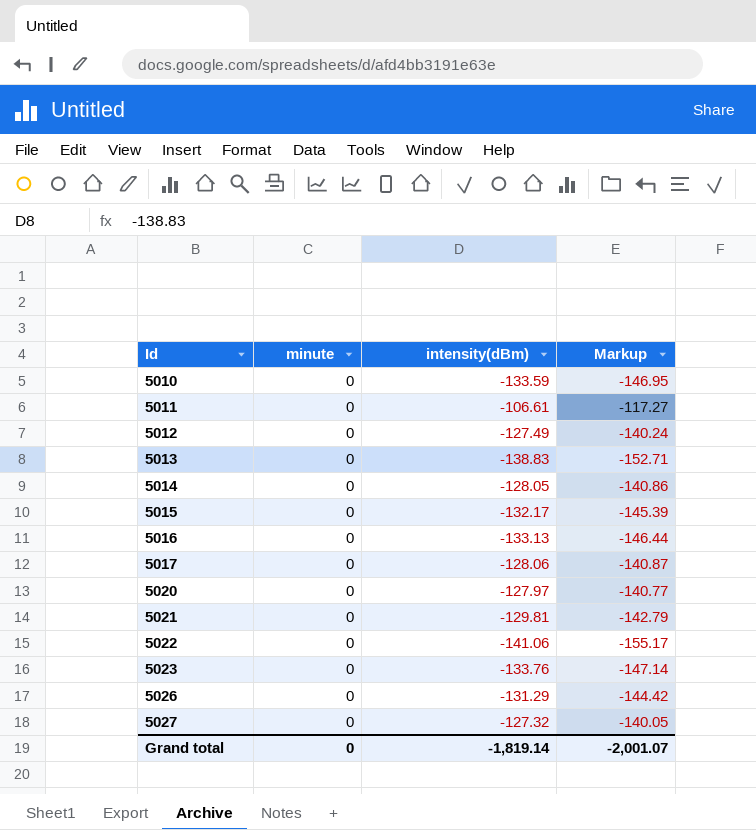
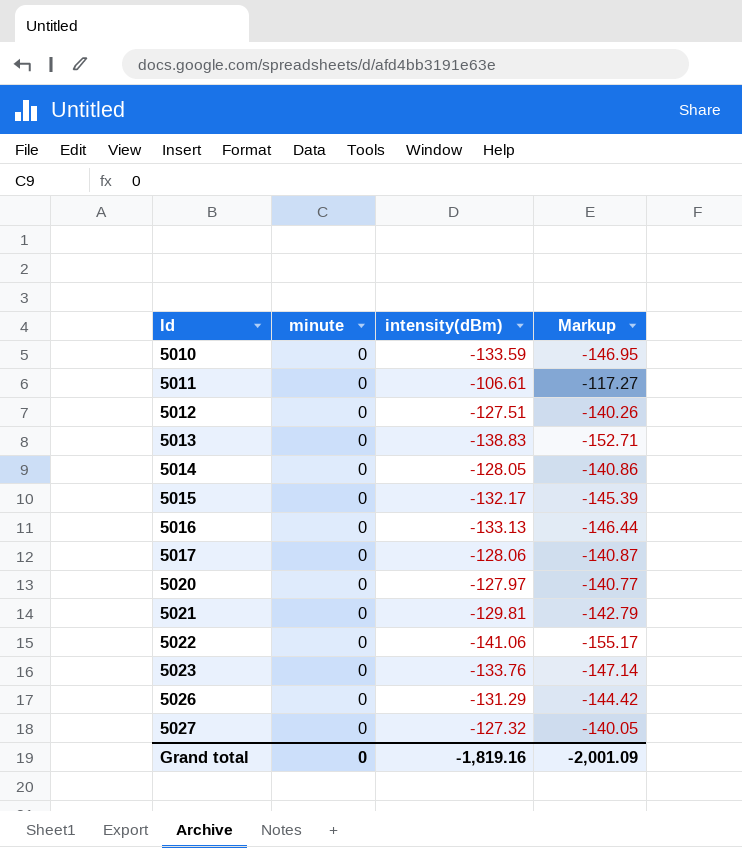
5012 | intensity(dBm): -127.49 -> -127.51
5012 | Markup: -140.24 -> -140.26
Grand total | intensity(dBm): -1,819.14 -> -1,819.16
Grand total | Markup: -2,001.07 -> -2,001.09

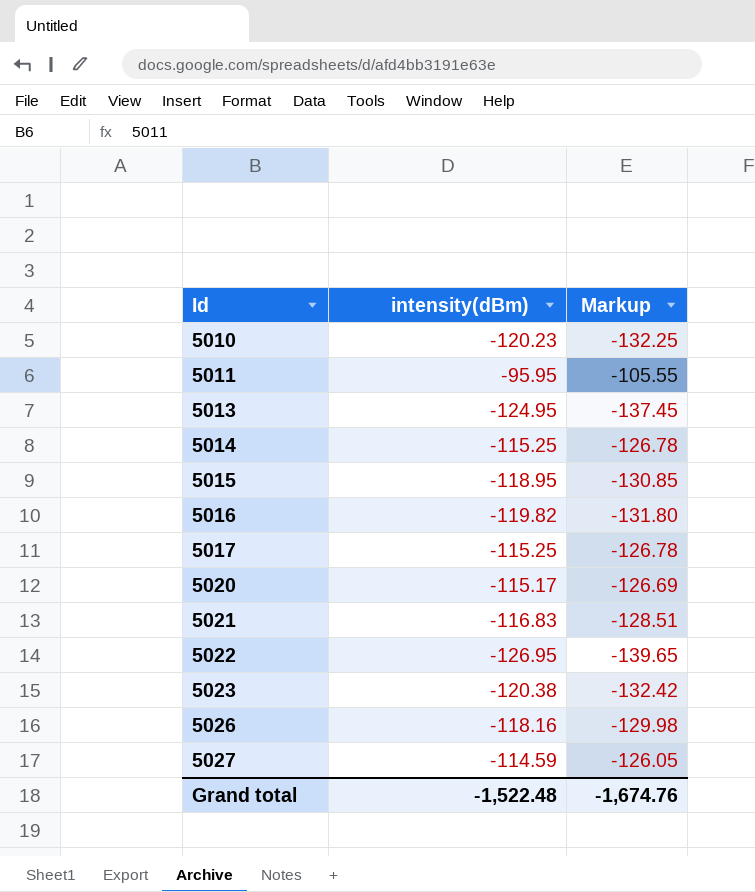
column minute | position: 2 -> none
row 5012: 0 | -127.51 | -140.26 -> none
5010 | intensity(dBm): -133.59 -> -120.23
5010 | Markup: -146.95 -> -132.25
5011 | intensity(dBm): -106.61 -> -95.95
5011 | Markup: -117.27 -> -105.55
5013 | intensity(dBm): -138.83 -> -124.95
5013 | Markup: -152.71 -> -137.45
5014 | intensity(dBm): -128.05 -> -115.25
5014 | Markup: -140.86 -> -126.78
5015 | intensity(dBm): -132.17 -> -118.95
5015 | Markup: -145.39 -> -130.85
5016 | intensity(dBm): -133.13 -> -119.82
5016 | Markup: -146.44 -> -131.80
5017 | intensity(dBm): -128.06 -> -115.25
5017 | Markup: -140.87 -> -126.78
5020 | intensity(dBm): -127.97 -> -115.17
5020 | Markup: -140.77 -> -126.69
5021 | intensity(dBm): -129.81 -> -116.83
5021 | Markup: -142.79 -> -128.51
5022 | intensity(dBm): -141.06 -> -126.95
5022 | Markup: -155.17 -> -139.65
5023 | intensity(dBm): -133.76 -> -120.38
5023 | Markup: -147.14 -> -132.42
5026 | intensity(dBm): -131.29 -> -118.16
5026 | Markup: -144.42 -> -129.98
5027 | intensity(dBm): -127.32 -> -114.59
5027 | Markup: -140.05 -> -126.05
Grand total | intensity(dBm): -1,819.16 -> -1,522.48
Grand total | Markup: -2,001.09 -> -1,674.76

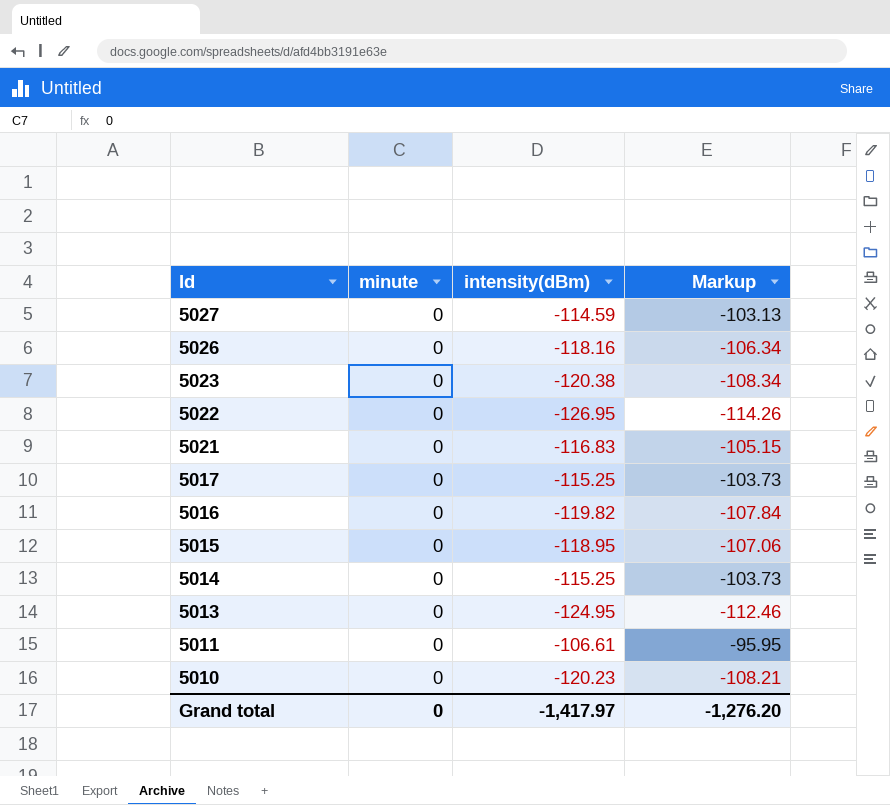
row order: Id ascending -> Id descending
column minute | position: none -> 2
column Markup | formula: [intensity(dBm)] * 1.1 -> [intensity(dBm)] * 0.9
row 5020: -115.17 | -126.69 -> none
5011 | intensity(dBm): -95.95 -> -106.61
Grand total | intensity(dBm): -1,522.48 -> -1,417.97
Grand total | Markup: -1,674.76 -> -1,276.20

